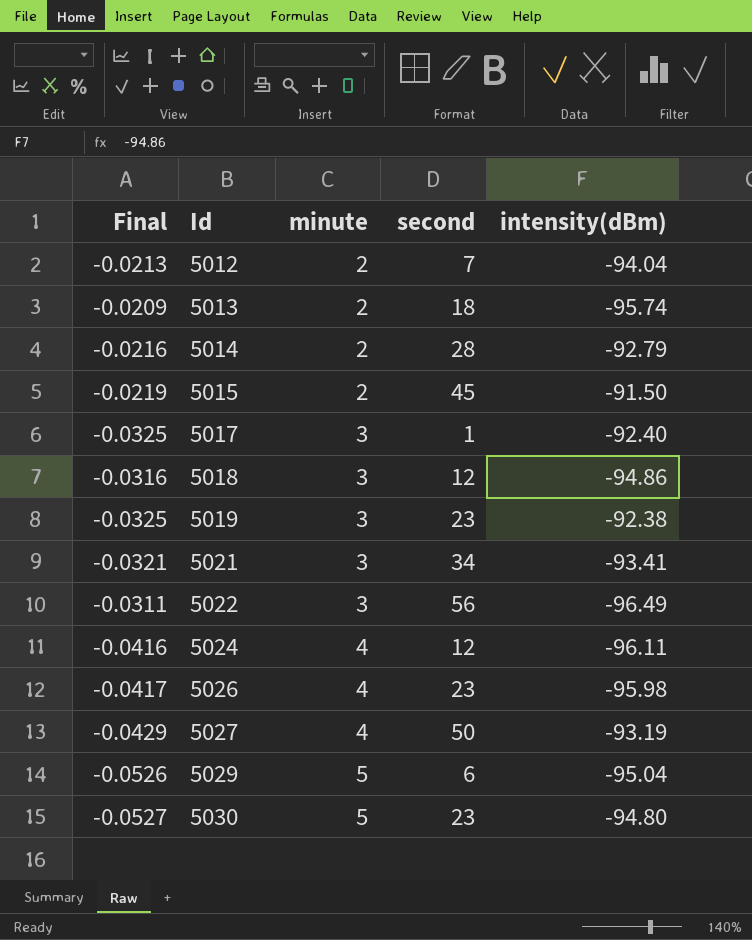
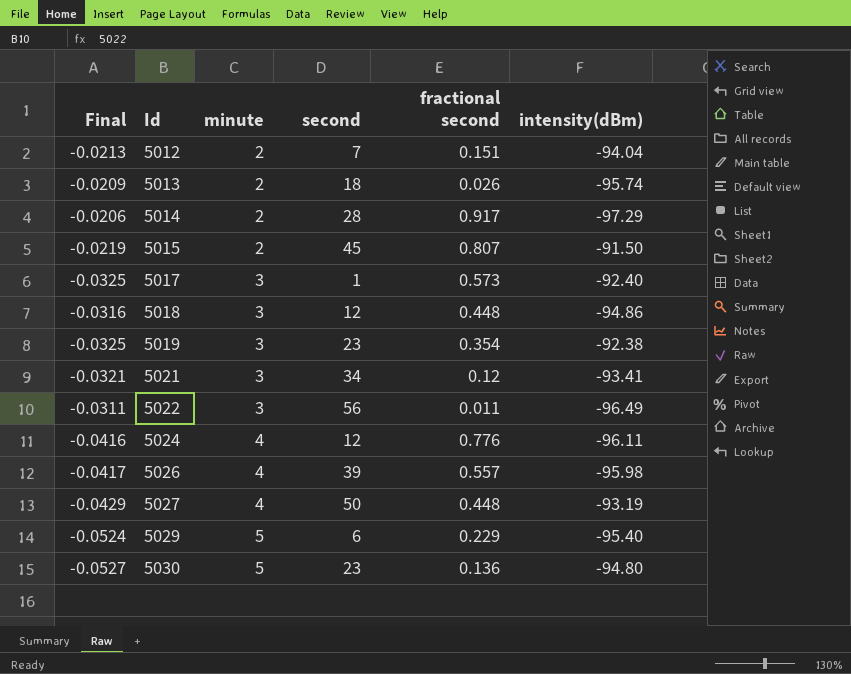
column fractional second | position: none -> 5
5014 | Final: -0.0216 -> -0.0206
5014 | intensity(dBm): -92.79 -> -97.29
5026 | second: 23 -> 39
5029 | Final: -0.0526 -> -0.0524
5029 | intensity(dBm): -95.04 -> -95.40

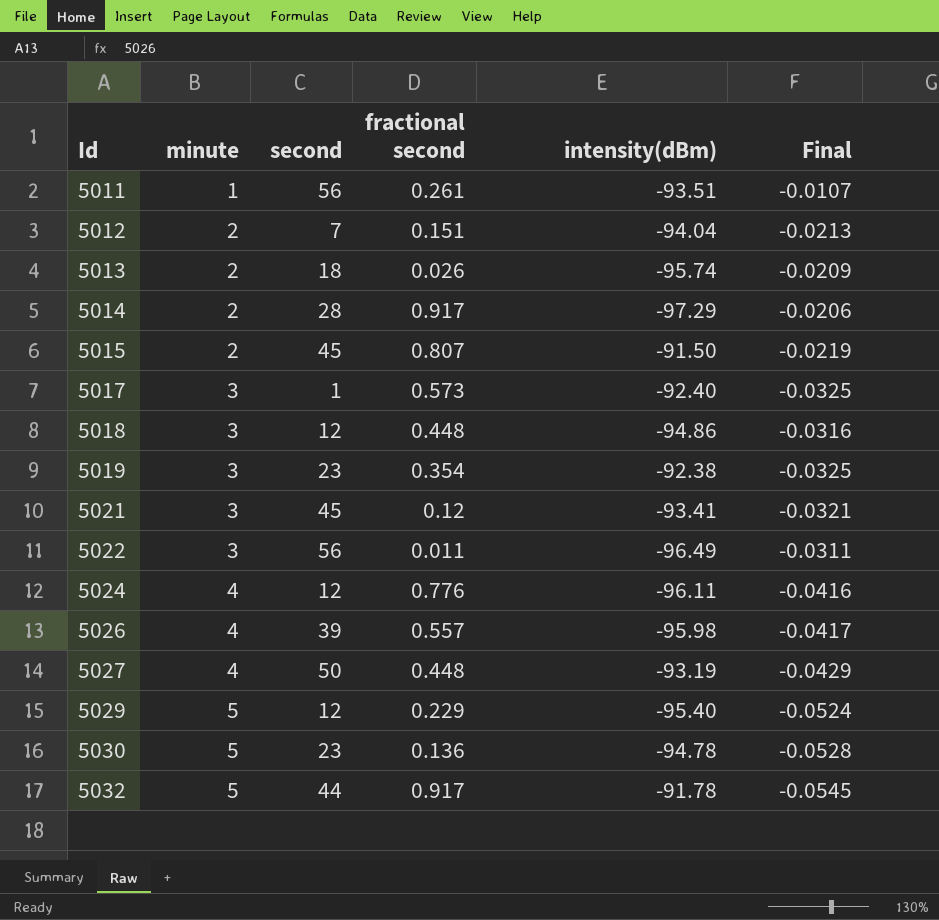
column Final | position: 1 -> 6
row 5011: none -> 1 | 56 | 0.261 | -93.51 | -0.0107
5021 | second: 34 -> 45
5029 | second: 6 -> 12
5030 | intensity(dBm): -94.80 -> -94.78
5030 | Final: -0.0527 -> -0.0528
row 5032: none -> 5 | 44 | 0.917 | -91.78 | -0.0545

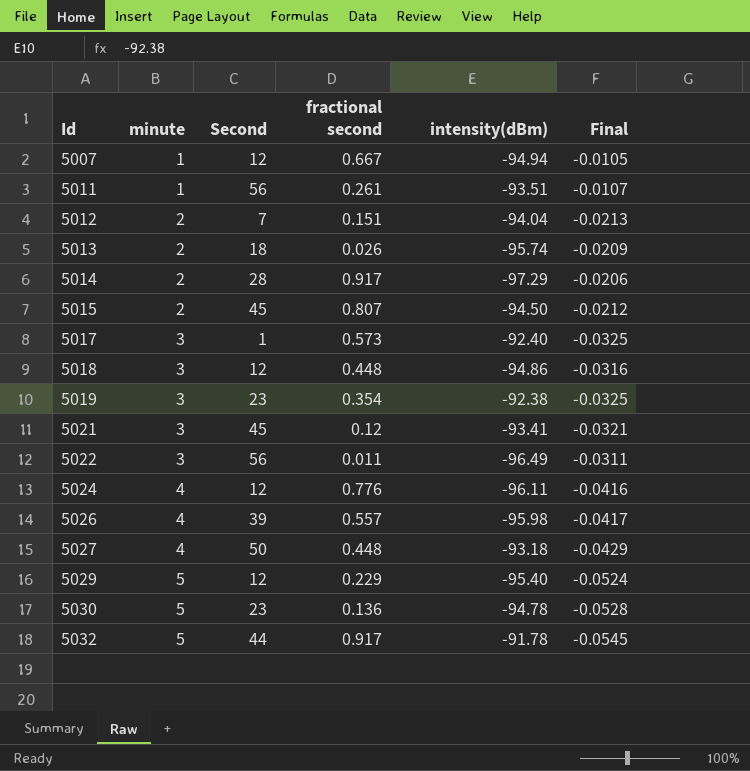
column name: second -> Second
row 5007: none -> 1 | 12 | 0.667 | -94.94 | -0.0105
5015 | intensity(dBm): -91.50 -> -94.50
5015 | Final: -0.0219 -> -0.0212
5027 | intensity(dBm): -93.19 -> -93.18

